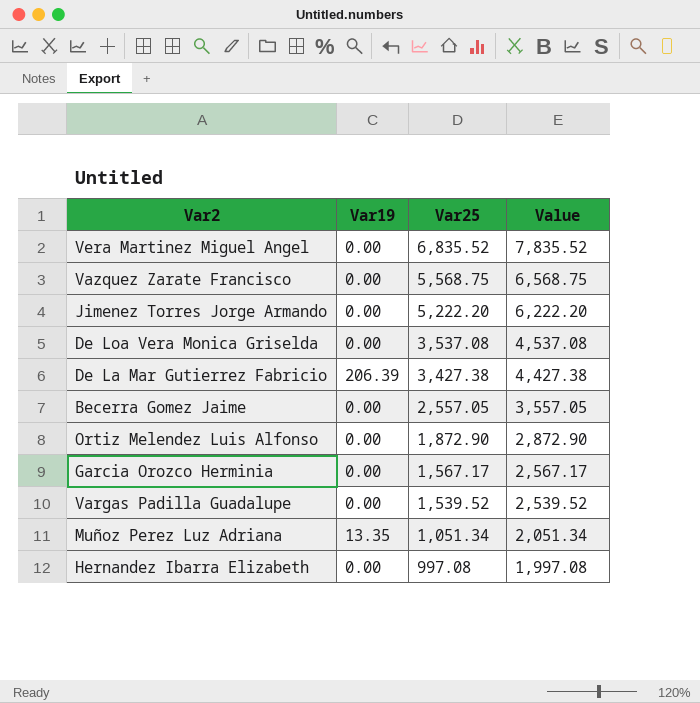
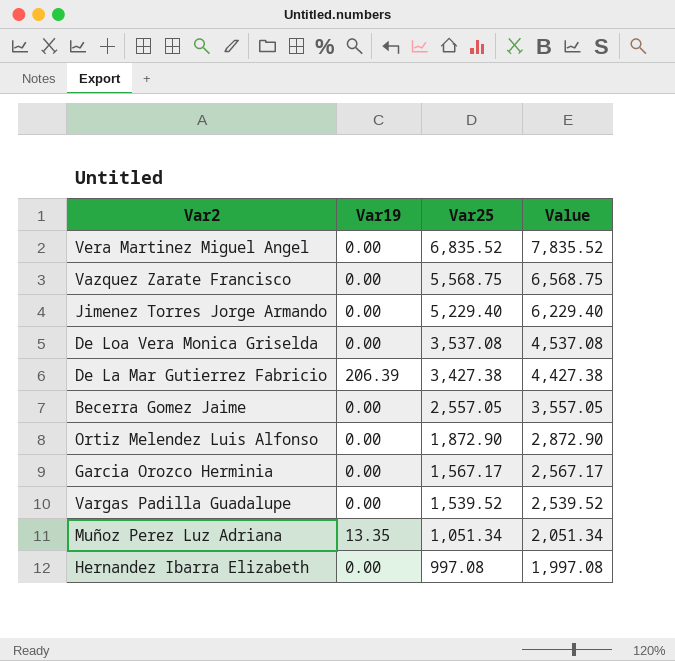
Jimenez Torres Jorge Armando | Var25: 5,222.20 -> 5,229.40
Jimenez Torres Jorge Armando | Value: 6,222.20 -> 6,229.40

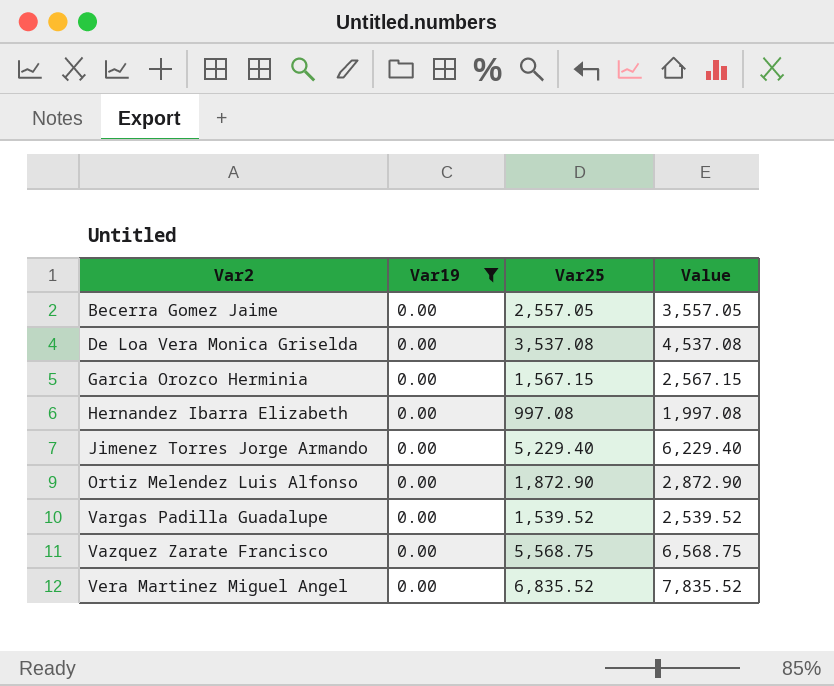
filter: none -> Var19 = 0.00
row order: Var25 descending -> Var2 ascending
Garcia Orozco Herminia | Var25: 1,567.17 -> 1,567.15
Garcia Orozco Herminia | Value: 2,567.17 -> 2,567.15

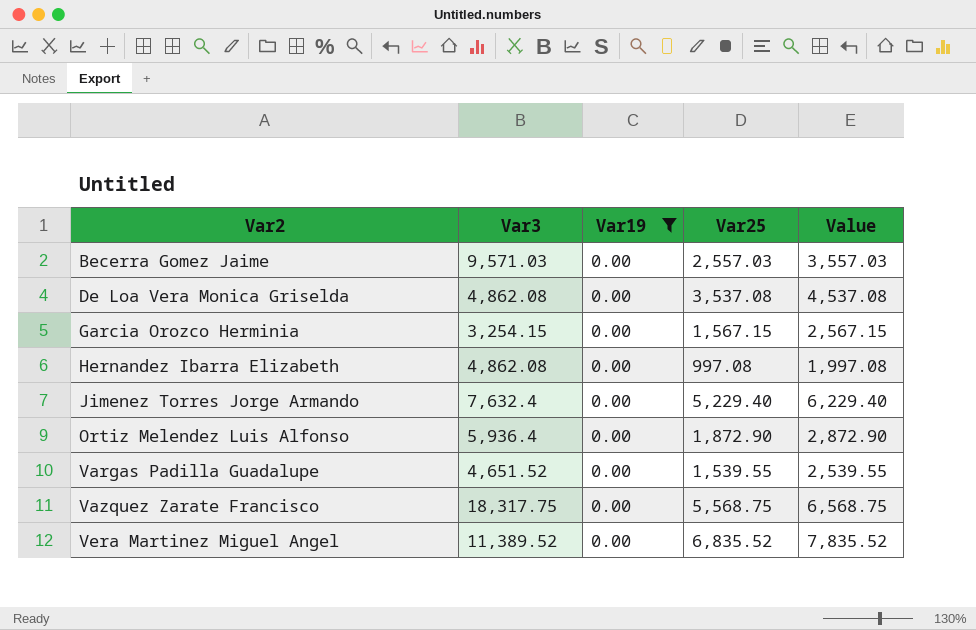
column Var3 | position: none -> 2
Becerra Gomez Jaime | Var25: 2,557.05 -> 2,557.03
Becerra Gomez Jaime | Value: 3,557.05 -> 3,557.03
Vargas Padilla Guadalupe | Var25: 1,539.52 -> 1,539.55
Vargas Padilla Guadalupe | Value: 2,539.52 -> 2,539.55

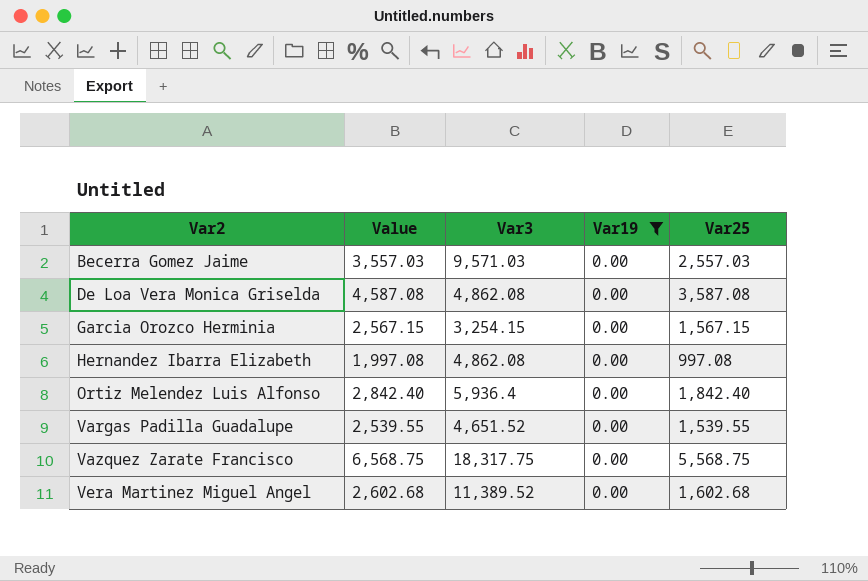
column Value | position: 5 -> 2
row Jimenez Torres Jorge Armando: 7,632.4 | 0.00 | 5,229.40 | 6,229.40 -> none
De Loa Vera Monica Griselda | Value: 4,537.08 -> 4,587.08
De Loa Vera Monica Griselda | Var25: 3,537.08 -> 3,587.08
Ortiz Melendez Luis Alfonso | Value: 2,872.90 -> 2,842.40
Ortiz Melendez Luis Alfonso | Var25: 1,872.90 -> 1,842.40
Vera Martinez Miguel Angel | Value: 7,835.52 -> 2,602.68
Vera Martinez Miguel Angel | Var25: 6,835.52 -> 1,602.68

